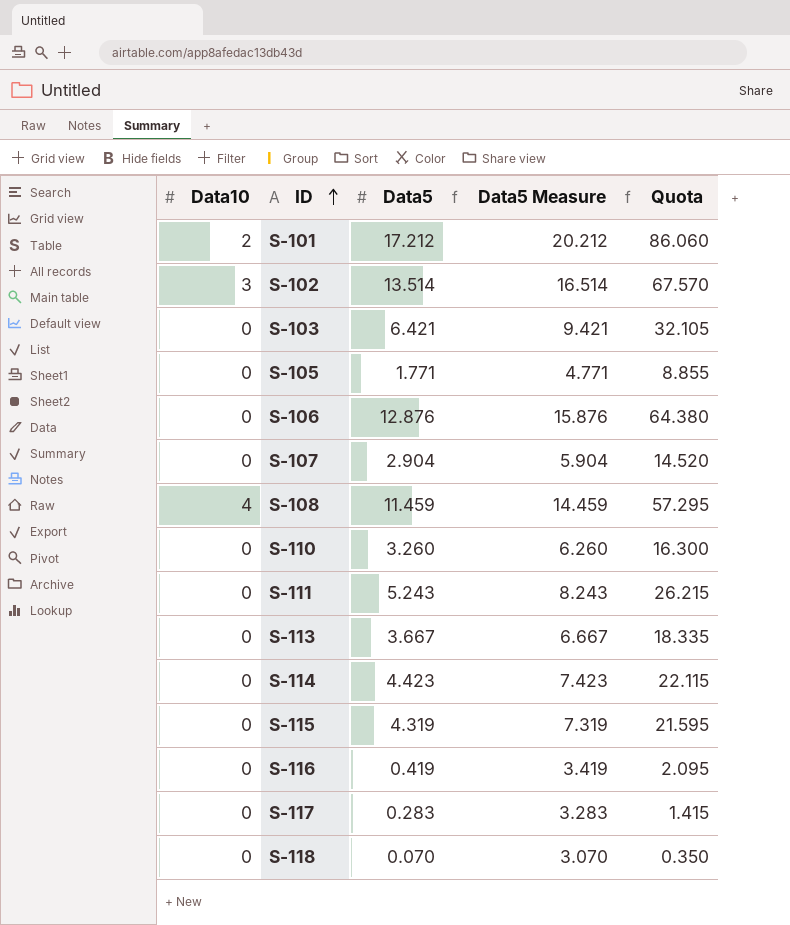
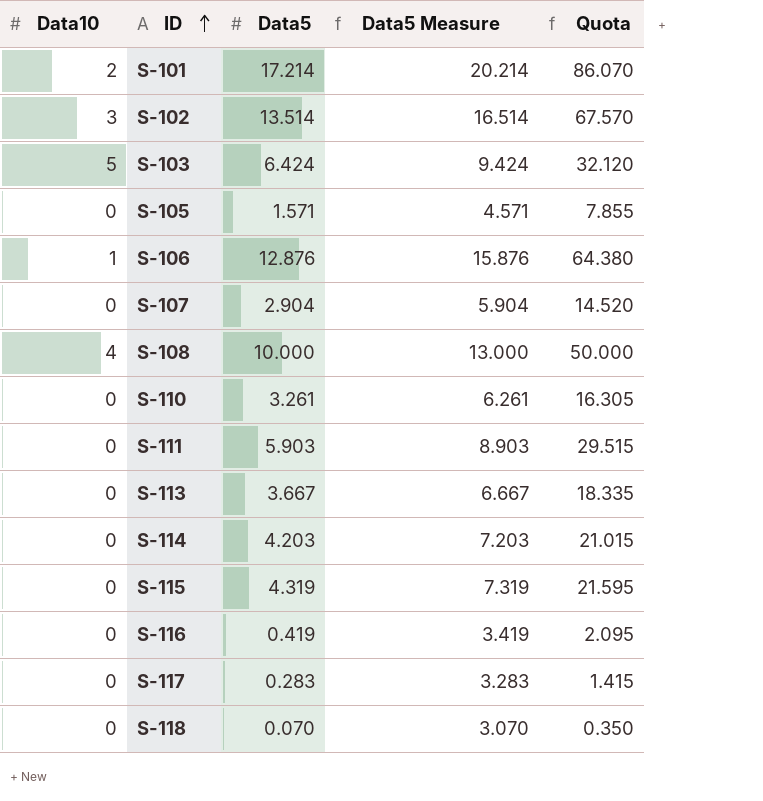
S-101 | Data5: 17.212 -> 17.214
S-101 | Data5 Measure: 20.212 -> 20.214
S-101 | Quota: 86.060 -> 86.070
S-103 | Data10: 0 -> 5
S-103 | Data5: 6.421 -> 6.424
S-103 | Data5 Measure: 9.421 -> 9.424
S-103 | Quota: 32.105 -> 32.120
S-105 | Data5: 1.771 -> 1.571
S-105 | Data5 Measure: 4.771 -> 4.571
S-105 | Quota: 8.855 -> 7.855
S-106 | Data10: 0 -> 1
S-108 | Data5: 11.459 -> 10.000
S-108 | Data5 Measure: 14.459 -> 13.000
S-108 | Quota: 57.295 -> 50.000
S-110 | Data5: 3.260 -> 3.261
S-110 | Data5 Measure: 6.260 -> 6.261
S-110 | Quota: 16.300 -> 16.305
S-111 | Data5: 5.243 -> 5.903
S-111 | Data5 Measure: 8.243 -> 8.903
S-111 | Quota: 26.215 -> 29.515
S-114 | Data5: 4.423 -> 4.203
S-114 | Data5 Measure: 7.423 -> 7.203
S-114 | Quota: 22.115 -> 21.015

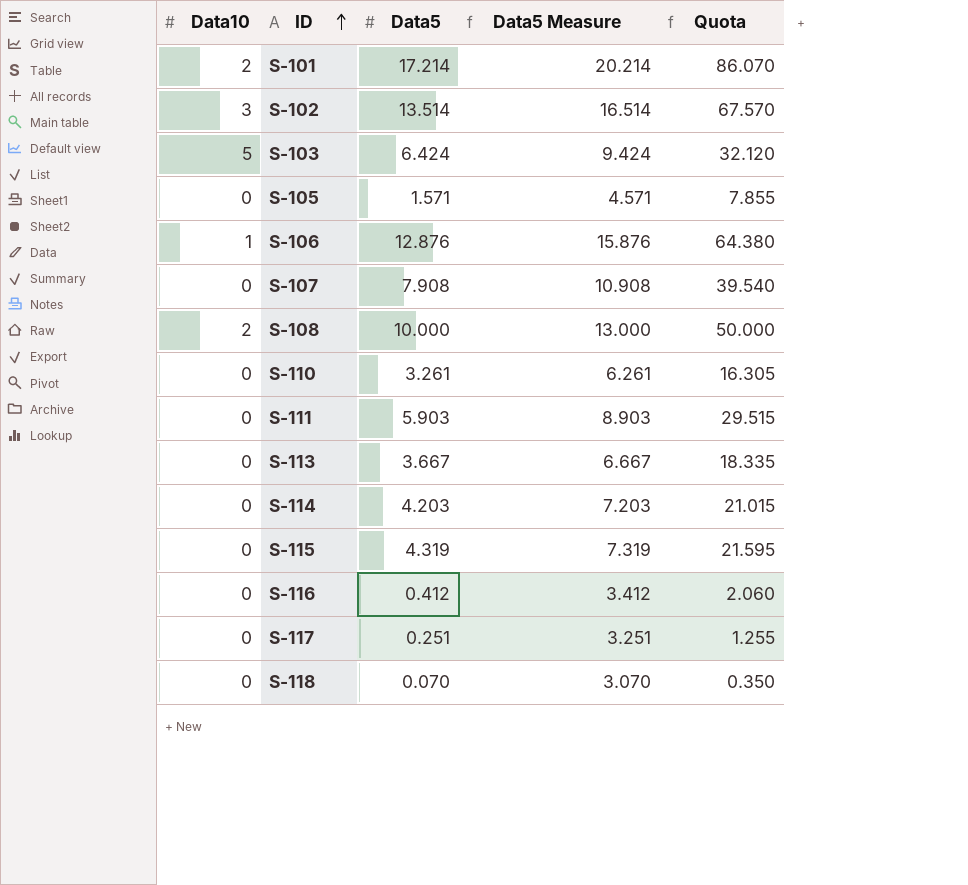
S-107 | Data5: 2.904 -> 7.908
S-107 | Data5 Measure: 5.904 -> 10.908
S-107 | Quota: 14.520 -> 39.540
S-108 | Data10: 4 -> 2
S-116 | Data5: 0.419 -> 0.412
S-116 | Data5 Measure: 3.419 -> 3.412
S-116 | Quota: 2.095 -> 2.060
S-117 | Data5: 0.283 -> 0.251
S-117 | Data5 Measure: 3.283 -> 3.251
S-117 | Quota: 1.415 -> 1.255

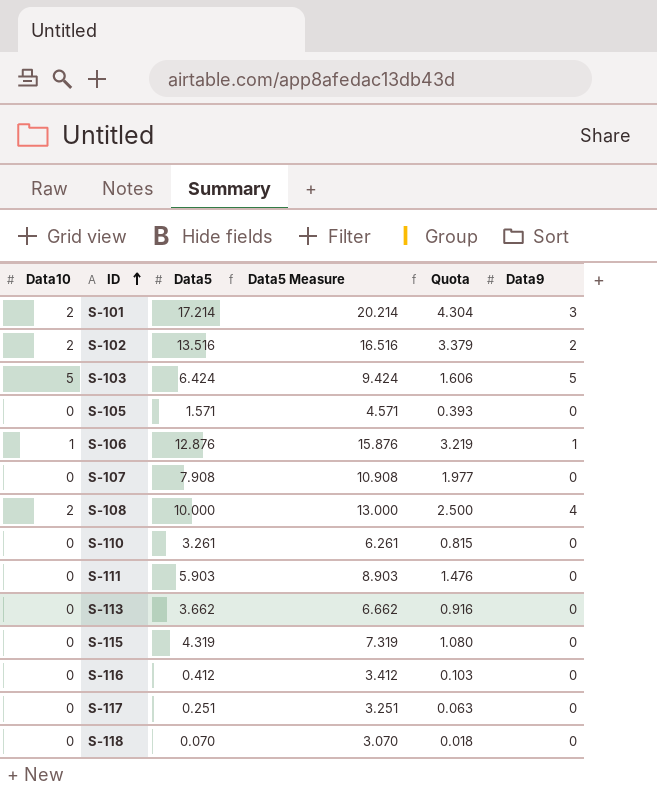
column Quota | formula: [Data5] * 5 -> [Data5] * 0.25
column Data9 | position: none -> 6
row S-114: 0 | 4.203 | 7.203 | 21.015 -> none
S-102 | Data10: 3 -> 2
S-102 | Data5: 13.514 -> 13.516
S-102 | Data5 Measure: 16.514 -> 16.516
S-113 | Data5: 3.667 -> 3.662
S-113 | Data5 Measure: 6.667 -> 6.662

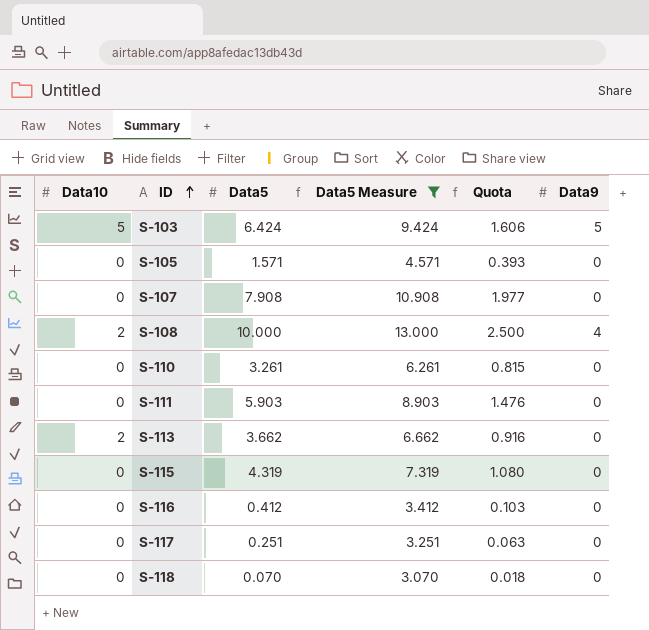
filter: none -> Data5 Measure <= 13.000
S-113 | Data10: 0 -> 2

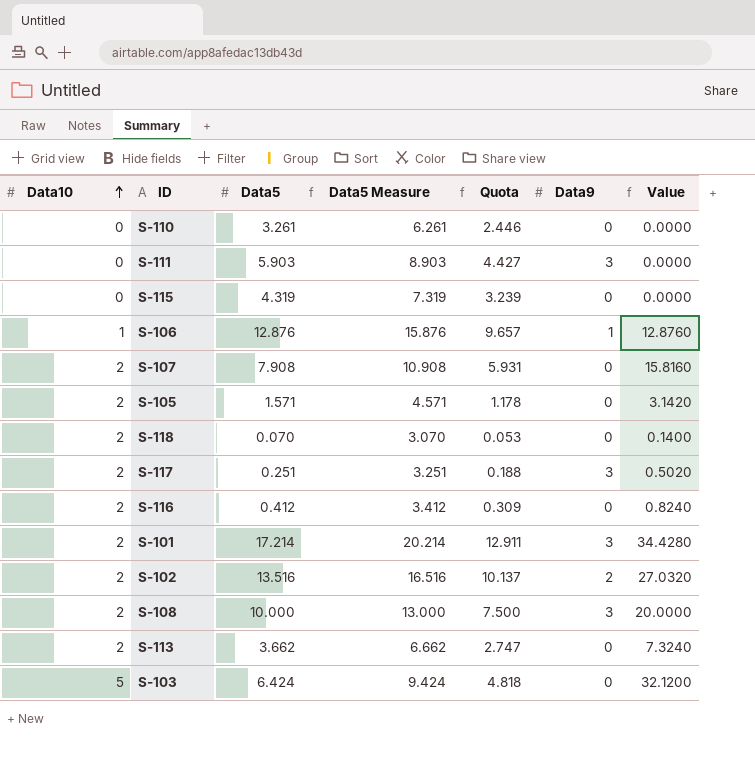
filter: Data5 Measure <= 13.000 -> none
row order: ID ascending -> Data10 ascending
column Quota | formula: [Data5] * 0.25 -> [Data5] * 0.75
column Value | formula: none -> [Data10] * [Data5]
S-111 | Data9: 0 -> 3
S-107 | Data10: 0 -> 2
S-105 | Data10: 0 -> 2
S-118 | Data10: 0 -> 2
S-117 | Data10: 0 -> 2
S-117 | Data9: 0 -> 3
S-116 | Data10: 0 -> 2
S-108 | Data9: 4 -> 3
S-103 | Data9: 5 -> 0

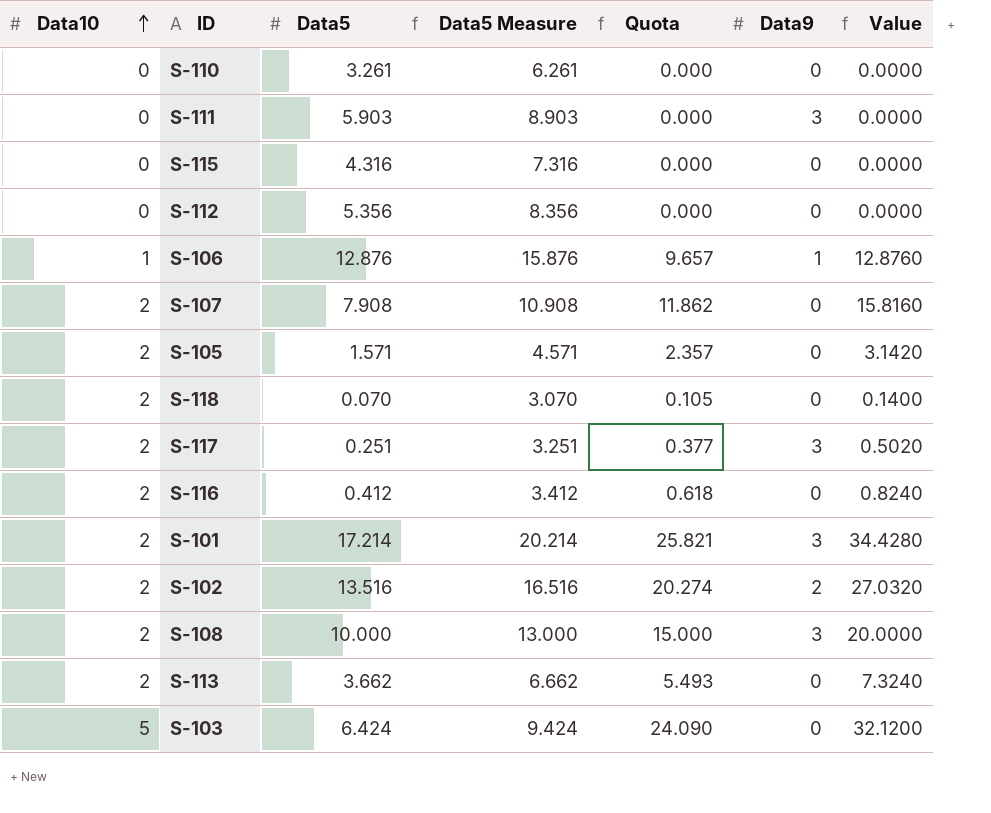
column Quota | formula: [Data5] * 0.75 -> [Value] * 0.75
S-115 | Data5: 4.319 -> 4.316
S-115 | Data5 Measure: 7.319 -> 7.316
row S-112: none -> 0 | 5.356 | 8.356 | 0.000 | 0 | 0.0000

